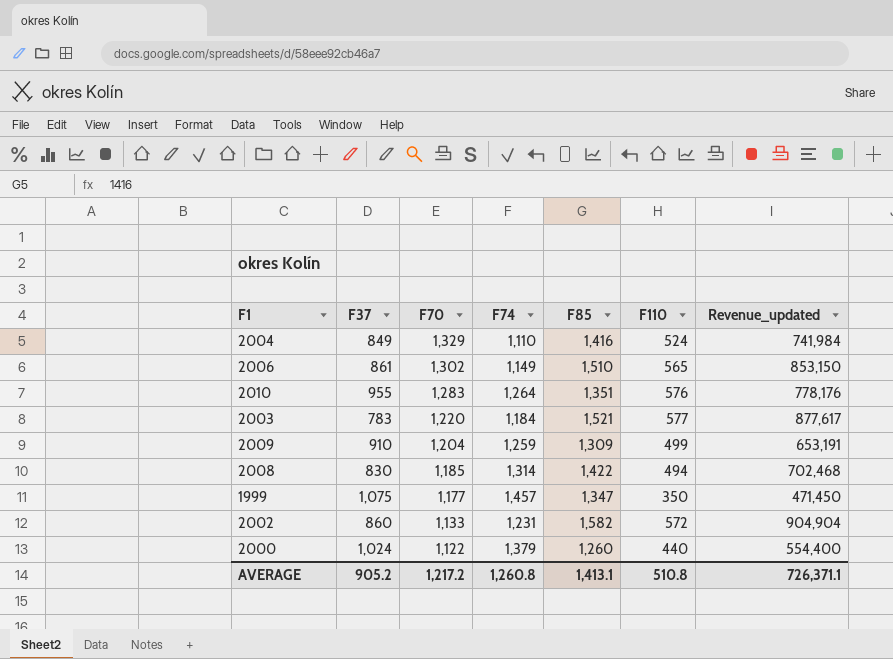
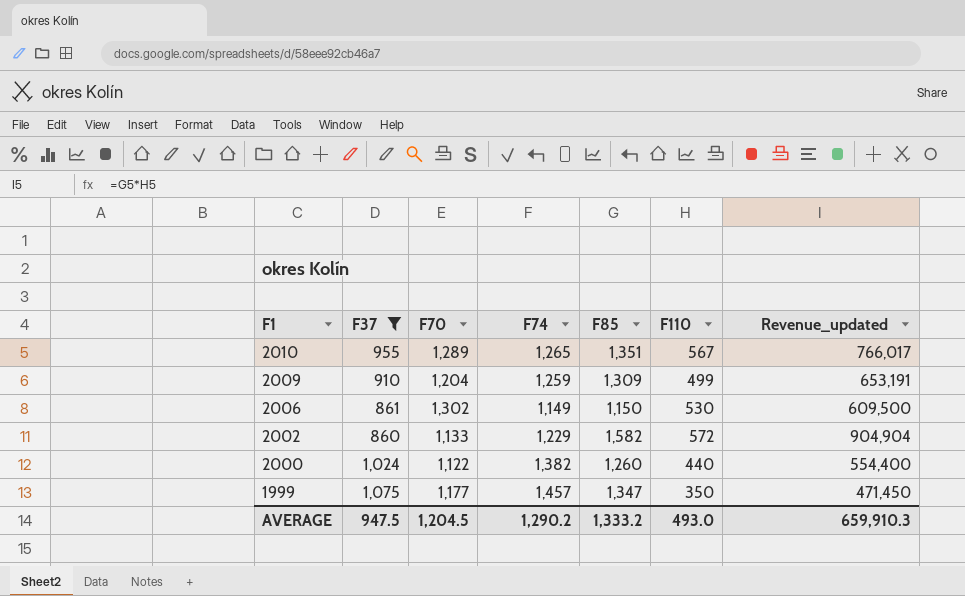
filter: none -> F37 >= 860
row order: F70 descending -> F1 descending
2010 | F70: 1,283 -> 1,289
2010 | F74: 1,264 -> 1,265
2010 | F110: 576 -> 567
2010 | Revenue_updated: 778,176 -> 766,017
2006 | F85: 1,510 -> 1,150
2006 | F110: 565 -> 530
2006 | Revenue_updated: 853,150 -> 609,500
2002 | F74: 1,231 -> 1,229
2000 | F74: 1,379 -> 1,382
AVERAGE | F37: 905.2 -> 947.5
AVERAGE | F70: 1,217.2 -> 1,204.5
AVERAGE | F74: 1,260.8 -> 1,290.2
AVERAGE | F85: 1,413.1 -> 1,333.2
AVERAGE | F110: 510.8 -> 493.0
AVERAGE | Revenue_updated: 726,371.1 -> 659,910.3

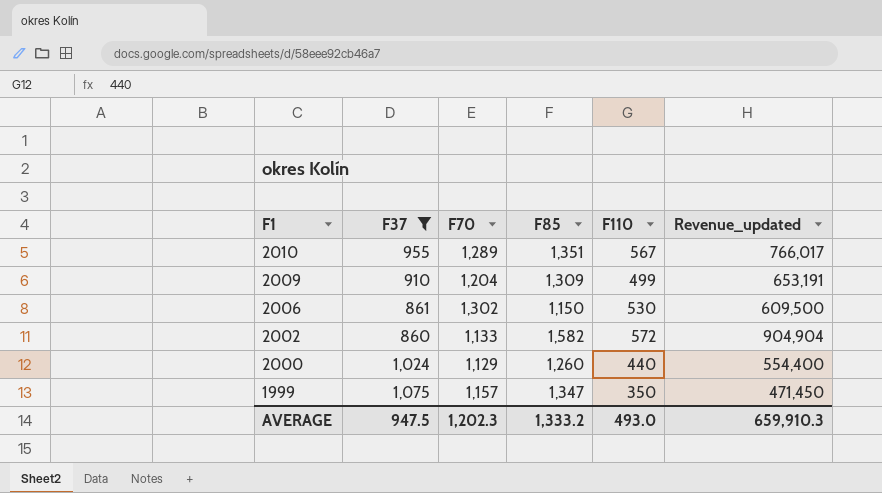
column F74 | position: 4 -> none
2000 | F70: 1,122 -> 1,129
1999 | F70: 1,177 -> 1,157
AVERAGE | F70: 1,204.5 -> 1,202.3

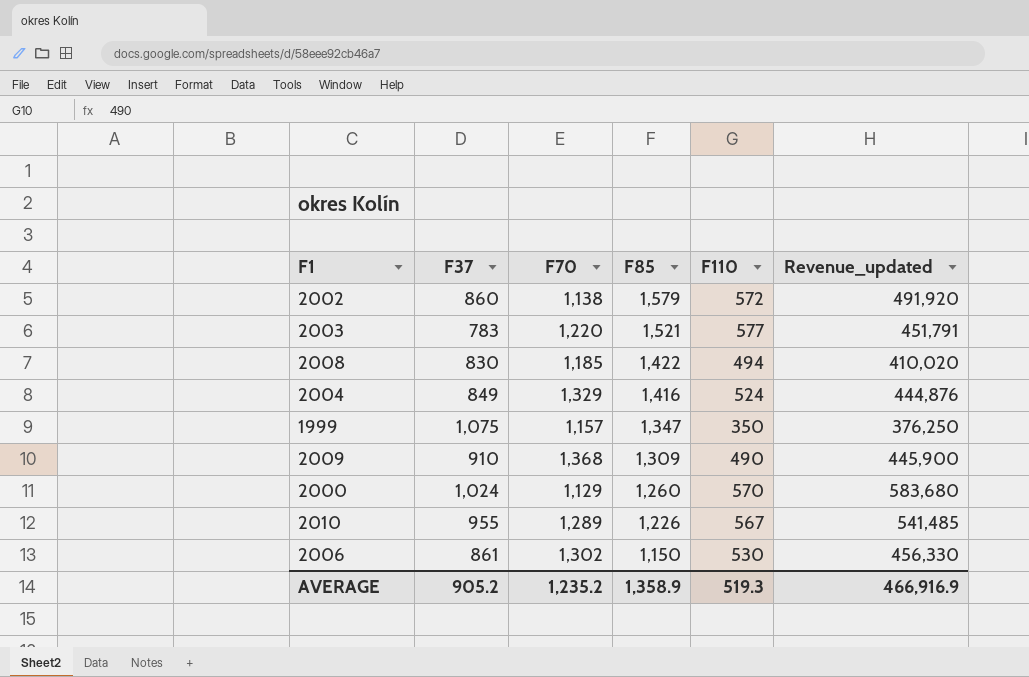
filter: F37 >= 860 -> none
row order: F1 descending -> F85 descending
column Revenue_updated | formula: [F85] * [F110] -> [F37] * [F110]
2002 | F70: 1,133 -> 1,138
2002 | F85: 1,582 -> 1,579
2009 | F70: 1,204 -> 1,368
2009 | F110: 499 -> 490
2000 | F110: 440 -> 570
2010 | F85: 1,351 -> 1,226
AVERAGE | F37: 947.5 -> 905.2
AVERAGE | F70: 1,202.3 -> 1,235.2
AVERAGE | F85: 1,333.2 -> 1,358.9
AVERAGE | F110: 493.0 -> 519.3
AVERAGE | Revenue_updated: 659,910.3 -> 466,916.9

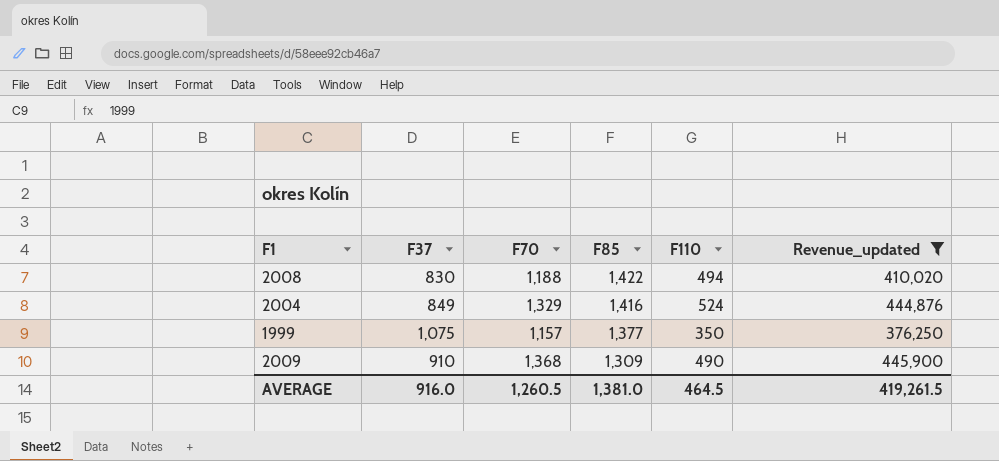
filter: none -> Revenue_updated <= 445,900
2008 | F70: 1,185 -> 1,188
1999 | F85: 1,347 -> 1,377
AVERAGE | F37: 905.2 -> 916.0
AVERAGE | F70: 1,235.2 -> 1,260.5
AVERAGE | F85: 1,358.9 -> 1,381.0
AVERAGE | F110: 519.3 -> 464.5
AVERAGE | Revenue_updated: 466,916.9 -> 419,261.5

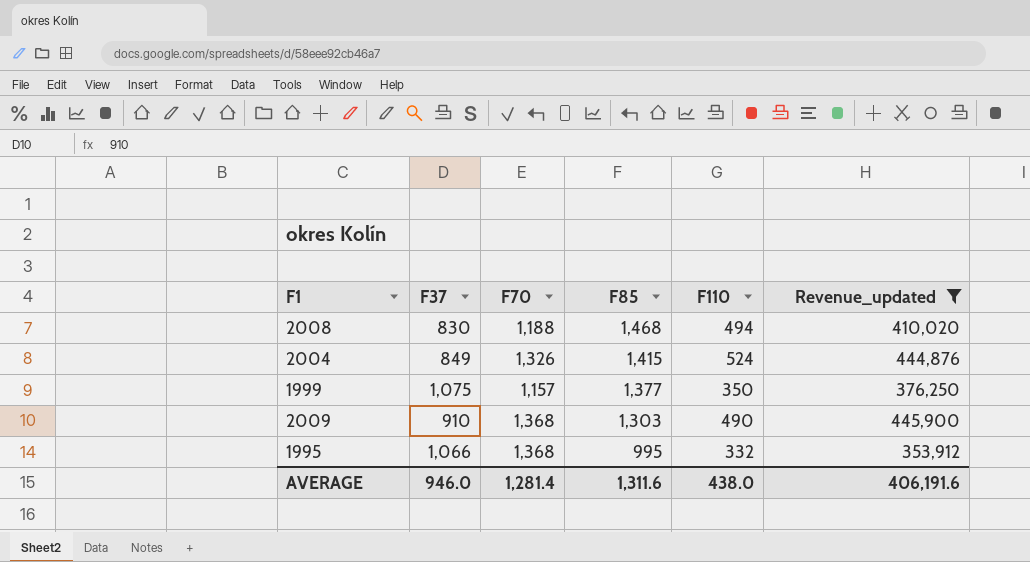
2008 | F85: 1,422 -> 1,468
2004 | F70: 1,329 -> 1,326
2004 | F85: 1,416 -> 1,415
2009 | F85: 1,309 -> 1,303
row 1995: none -> 1,066 | 1,368 | 995 | 332 | 353,912
AVERAGE | F37: 916.0 -> 946.0
AVERAGE | F70: 1,260.5 -> 1,281.4
AVERAGE | F85: 1,381.0 -> 1,311.6
AVERAGE | F110: 464.5 -> 438.0
AVERAGE | Revenue_updated: 419,261.5 -> 406,191.6

